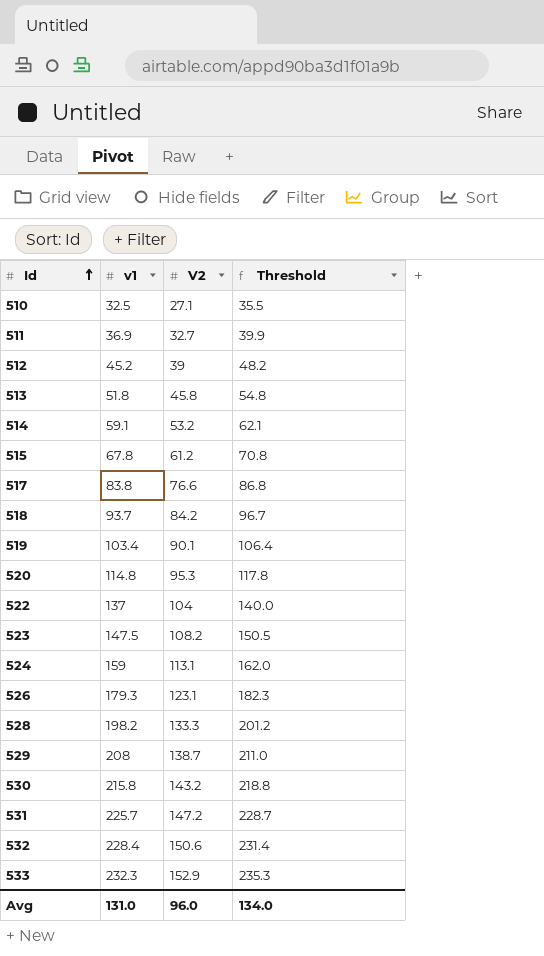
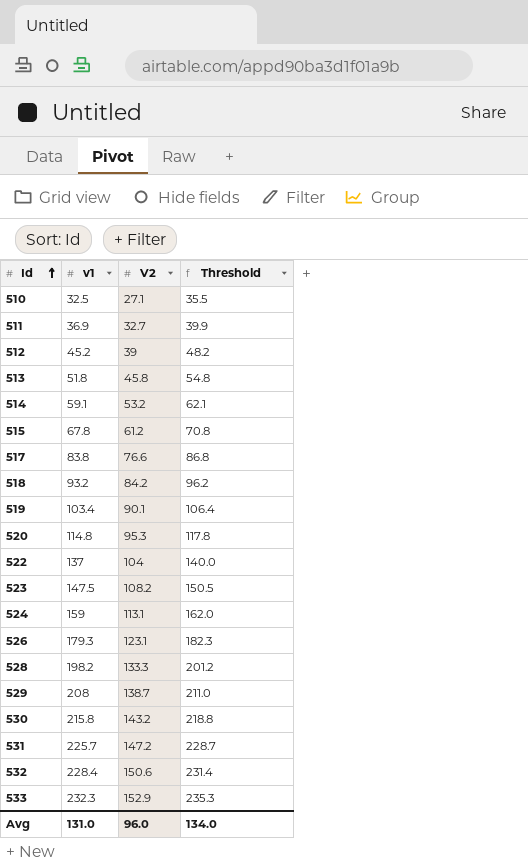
518 | v1: 93.7 -> 93.2
518 | Threshold: 96.7 -> 96.2

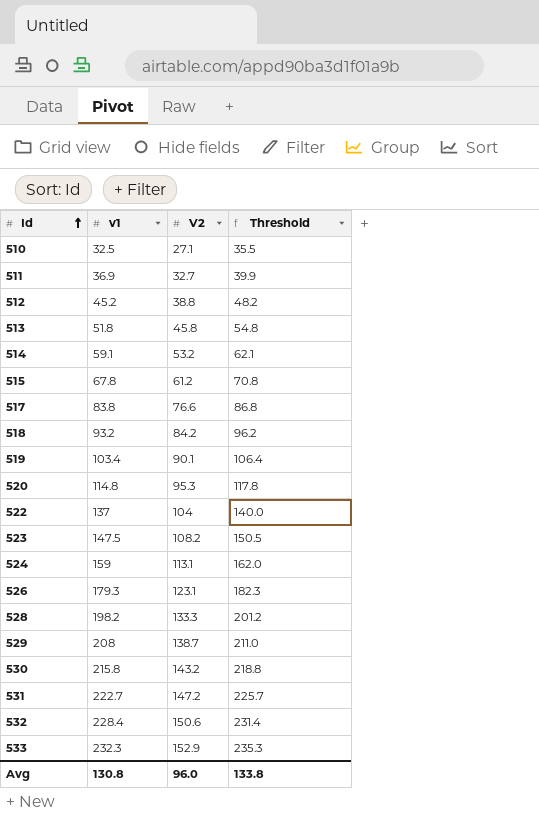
512 | V2: 39 -> 38.8
531 | v1: 225.7 -> 222.7
531 | Threshold: 228.7 -> 225.7
Avg | v1: 131.0 -> 130.8
Avg | Threshold: 134.0 -> 133.8

